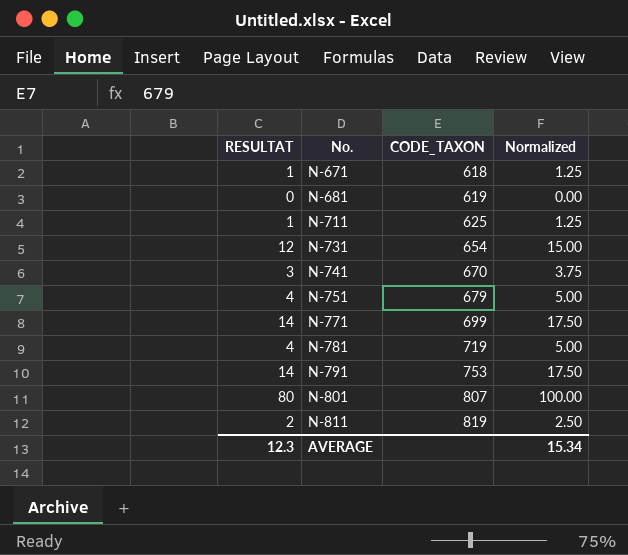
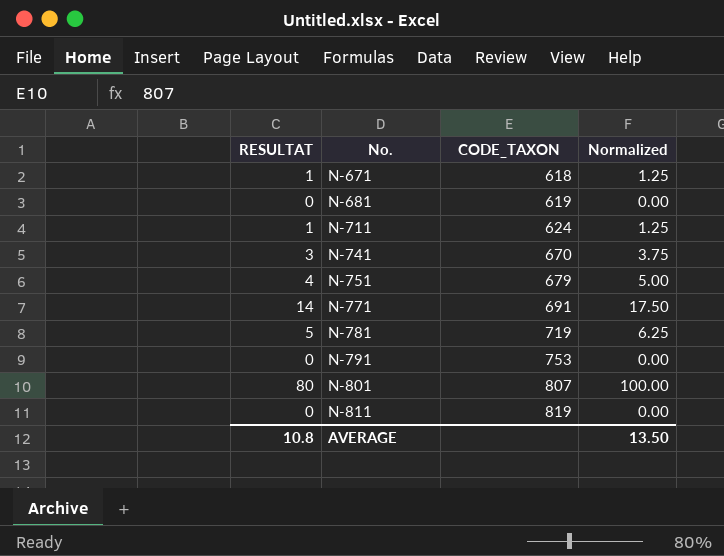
row N-731: 12 | 654 | 15.00 -> none
N-711 | CODE_TAXON: 625 -> 624
N-771 | CODE_TAXON: 699 -> 691
N-781 | RESULTAT: 4 -> 5
N-781 | Normalized: 5.00 -> 6.25
N-791 | RESULTAT: 14 -> 0
N-791 | Normalized: 17.50 -> 0.00
N-811 | RESULTAT: 2 -> 0
N-811 | Normalized: 2.50 -> 0.00
AVERAGE | RESULTAT: 12.3 -> 10.8
AVERAGE | Normalized: 15.34 -> 13.50

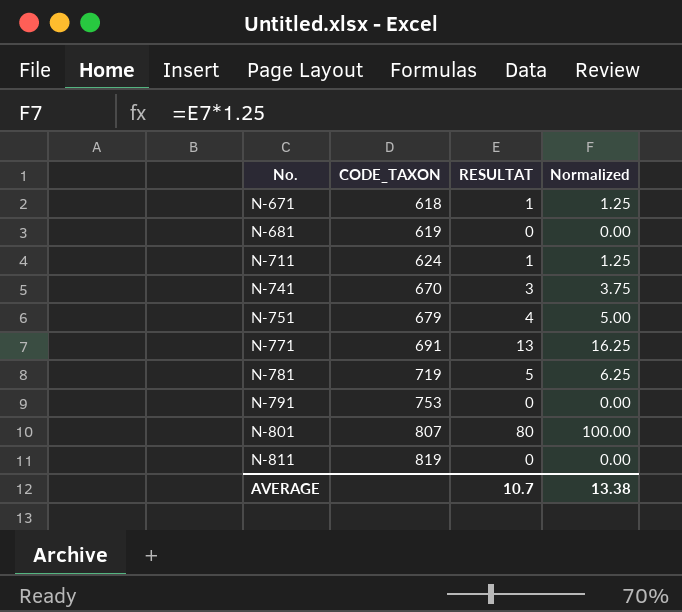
column RESULTAT | position: 1 -> 3
N-771 | RESULTAT: 14 -> 13
N-771 | Normalized: 17.50 -> 16.25
AVERAGE | RESULTAT: 10.8 -> 10.7
AVERAGE | Normalized: 13.50 -> 13.38

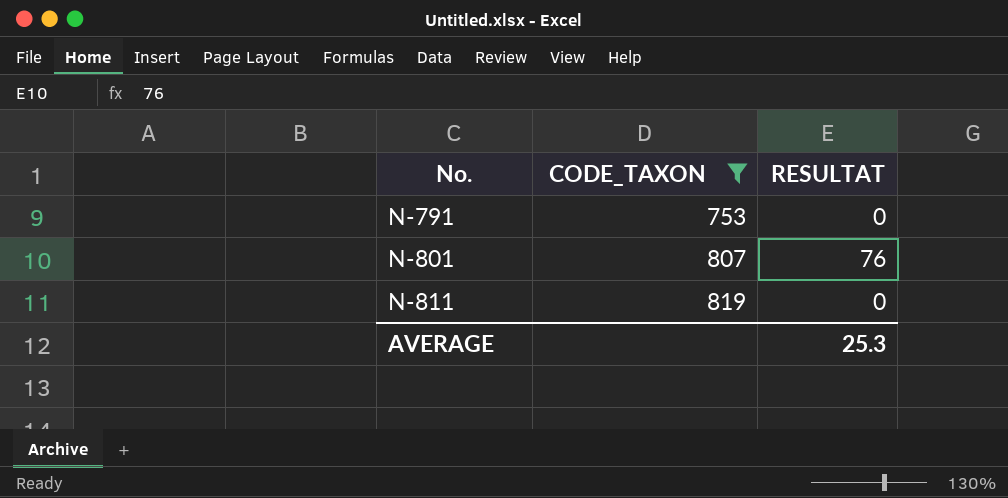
filter: none -> CODE_TAXON >= 753
column Normalized | formula: [RESULTAT] * 1.25 -> none
N-801 | RESULTAT: 80 -> 76
AVERAGE | RESULTAT: 10.7 -> 25.3

